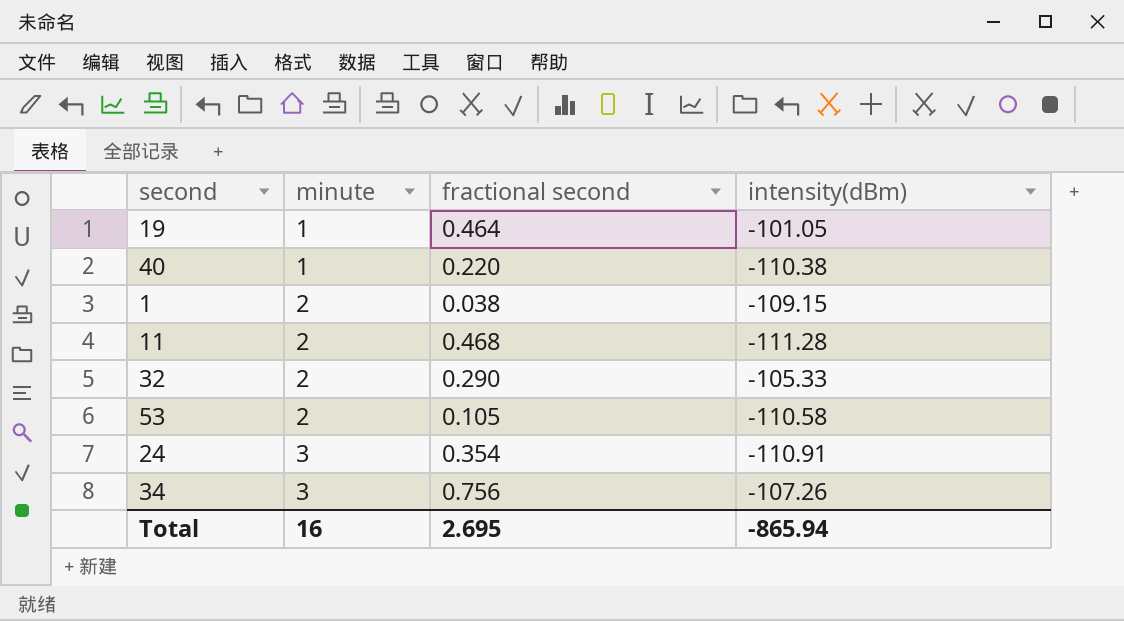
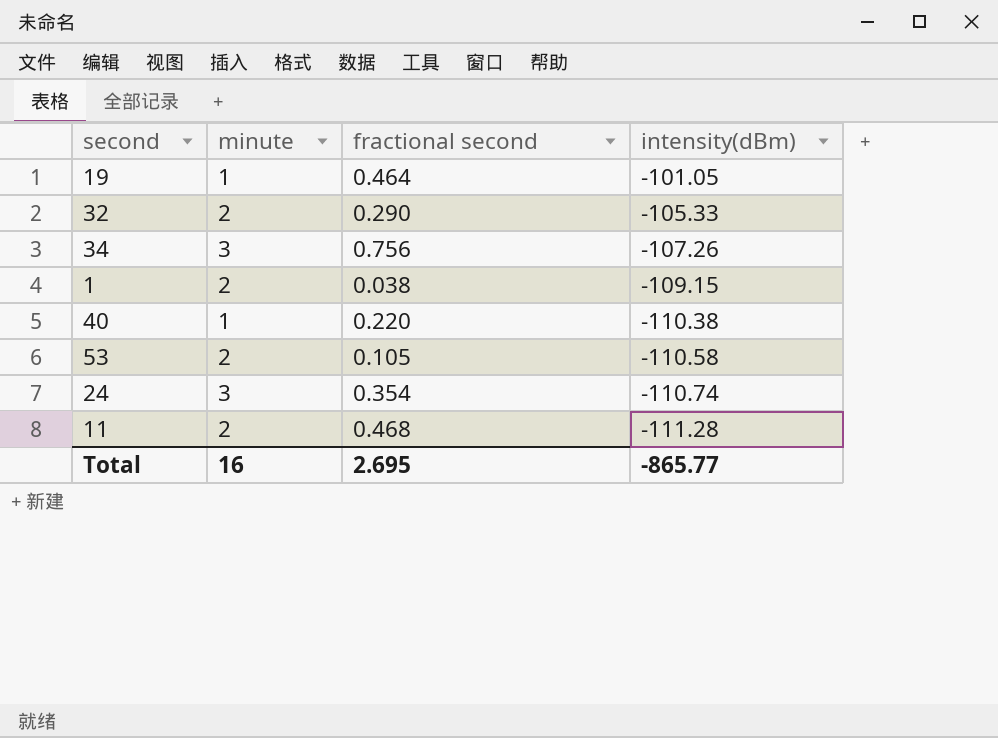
row order: minute ascending -> intensity(dBm) descending
24 | intensity(dBm): -110.91 -> -110.74
Total | intensity(dBm): -865.94 -> -865.77

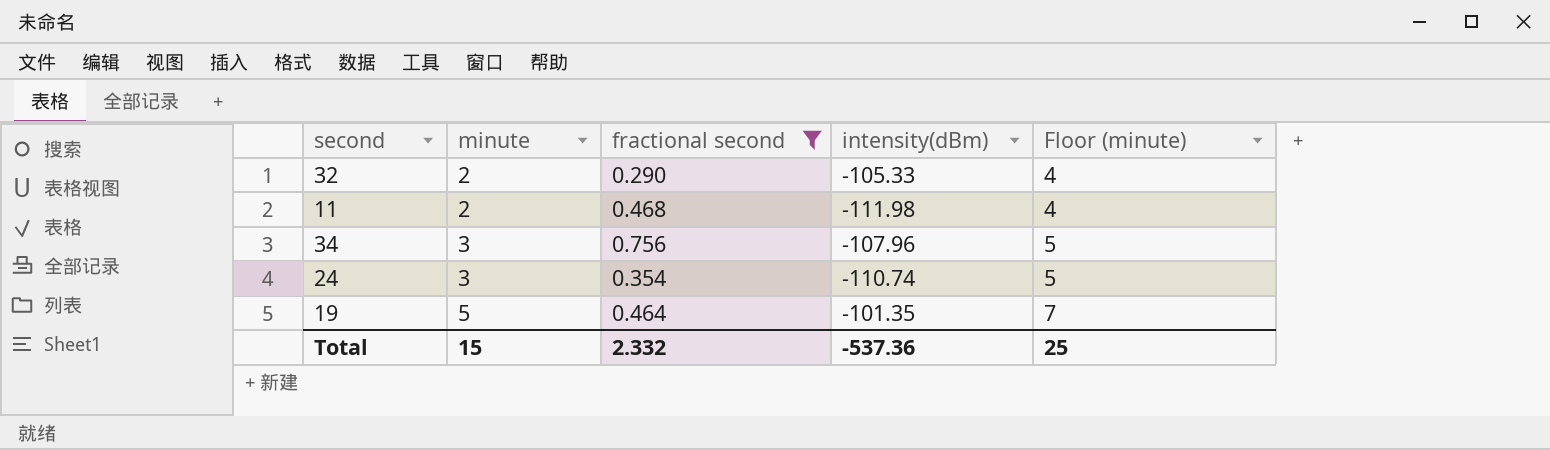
filter: none -> fractional second >= 0.290
row order: intensity(dBm) descending -> minute ascending
column Floor (minute) | formula: none -> [minute] + 2
11 | intensity(dBm): -111.28 -> -111.98
34 | intensity(dBm): -107.26 -> -107.96
19 | minute: 1 -> 5
19 | intensity(dBm): -101.05 -> -101.35
Total | minute: 16 -> 15
Total | fractional second: 2.695 -> 2.332
Total | intensity(dBm): -865.77 -> -537.36

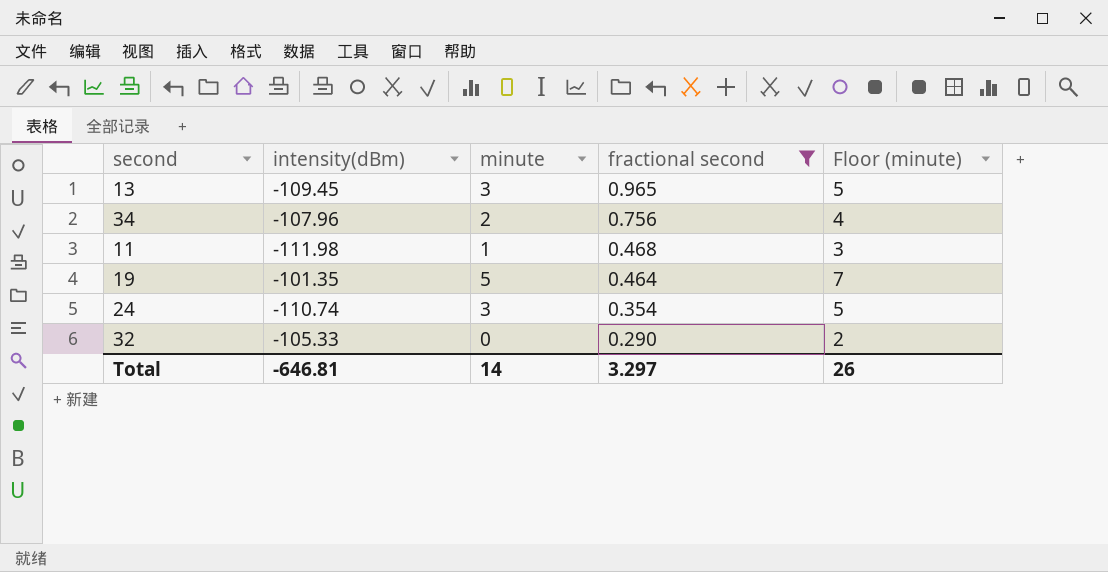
row order: minute ascending -> fractional second descending
column intensity(dBm) | position: 4 -> 2
row 13: none -> -109.45 | 3 | 0.965 | 5
34 | minute: 3 -> 2
34 | Floor (minute): 5 -> 4
11 | minute: 2 -> 1
11 | Floor (minute): 4 -> 3
32 | minute: 2 -> 0
32 | Floor (minute): 4 -> 2
Total | intensity(dBm): -537.36 -> -646.81
Total | minute: 15 -> 14
Total | fractional second: 2.332 -> 3.297
Total | Floor (minute): 25 -> 26

